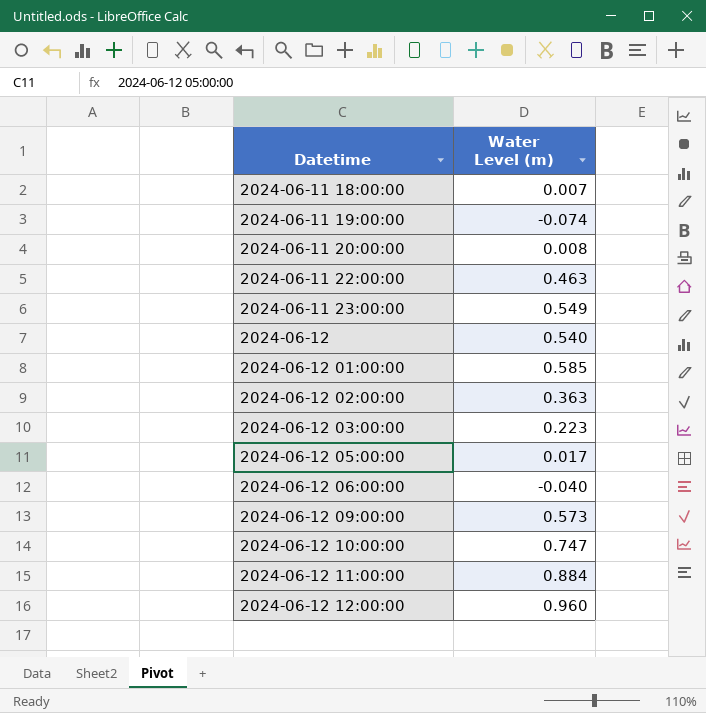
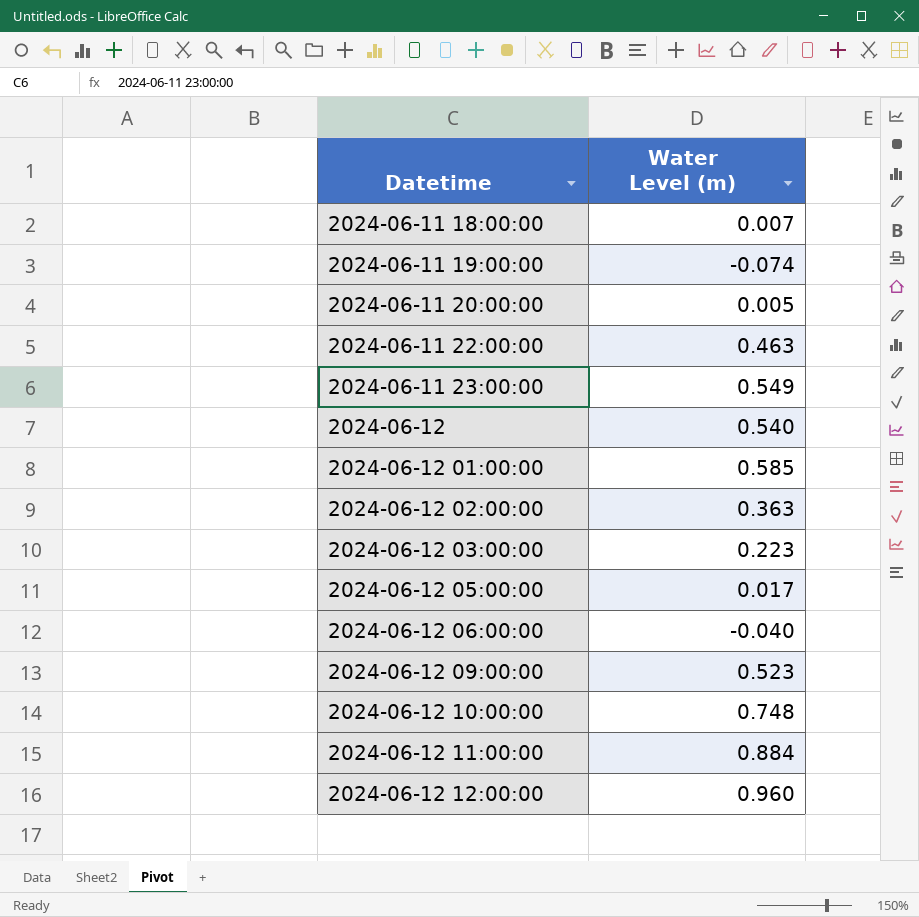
2024-06-11 20:00:00 | Water Level (m): 0.008 -> 0.005
2024-06-12 09:00:00 | Water Level (m): 0.573 -> 0.523
2024-06-12 10:00:00 | Water Level (m): 0.747 -> 0.748

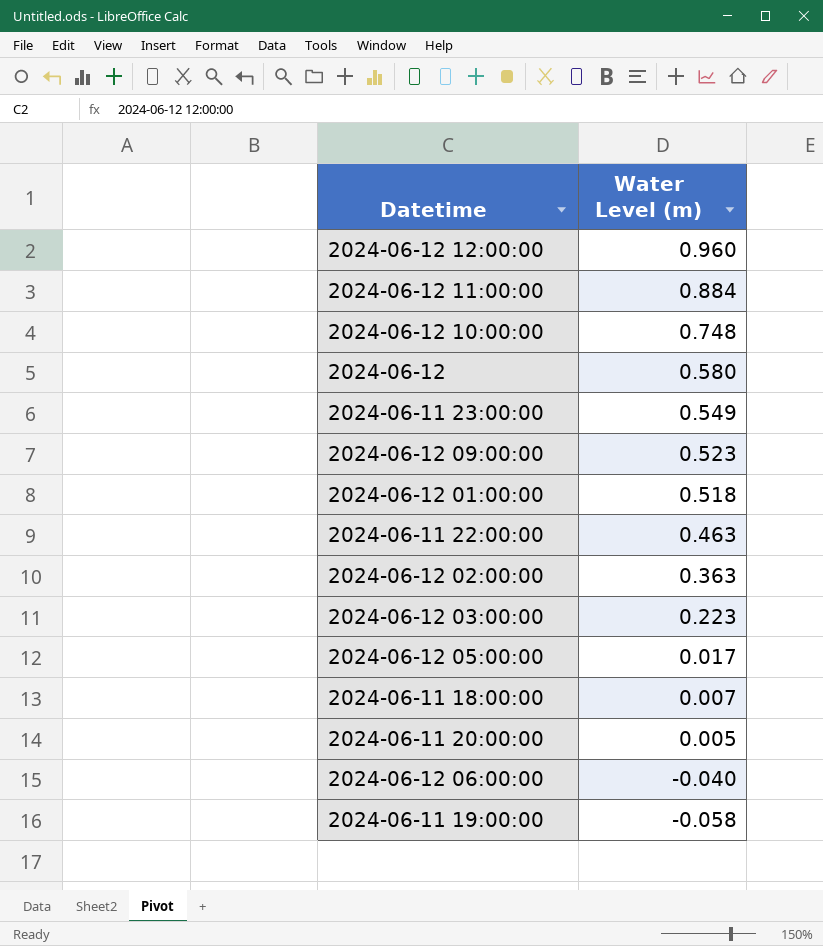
row order: Datetime ascending -> Water Level (m) descending
2024-06-12 | Water Level (m): 0.540 -> 0.580
2024-06-12 01:00:00 | Water Level (m): 0.585 -> 0.518
2024-06-11 19:00:00 | Water Level (m): -0.074 -> -0.058

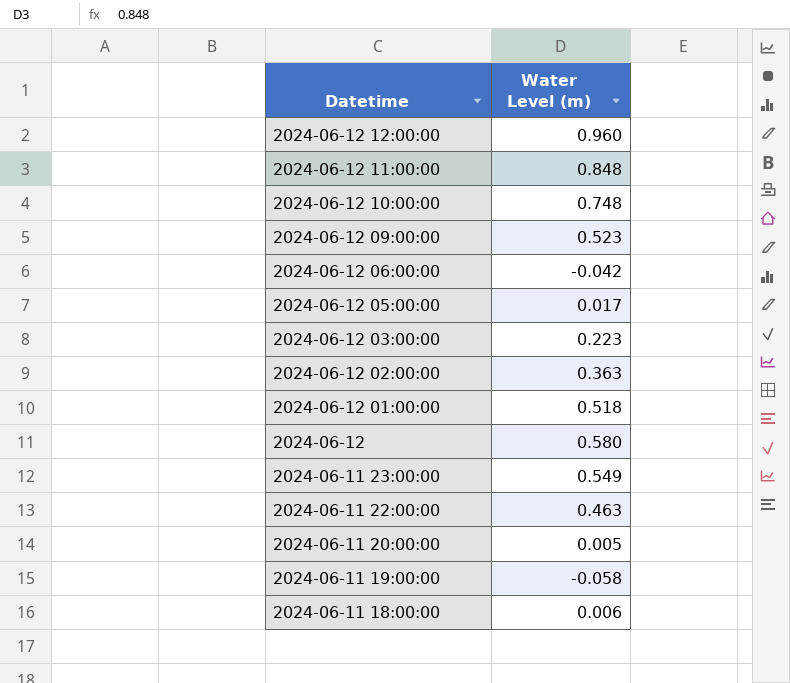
row order: Water Level (m) descending -> Datetime descending
2024-06-12 11:00:00 | Water Level (m): 0.884 -> 0.848
2024-06-12 06:00:00 | Water Level (m): -0.040 -> -0.042
2024-06-11 18:00:00 | Water Level (m): 0.007 -> 0.006

